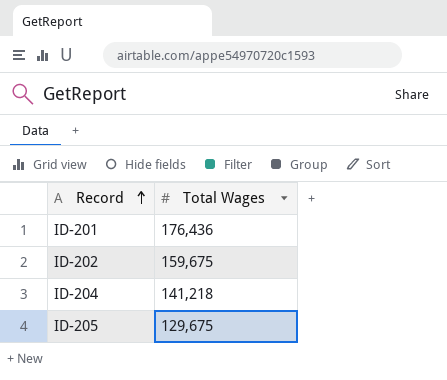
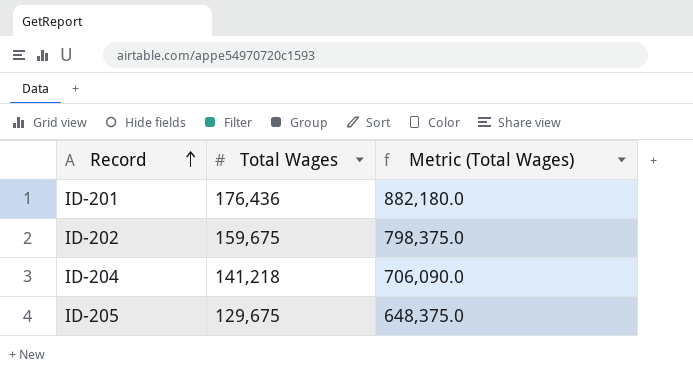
column Metric (Total Wages) | formula: none -> [Total Wages] * 5

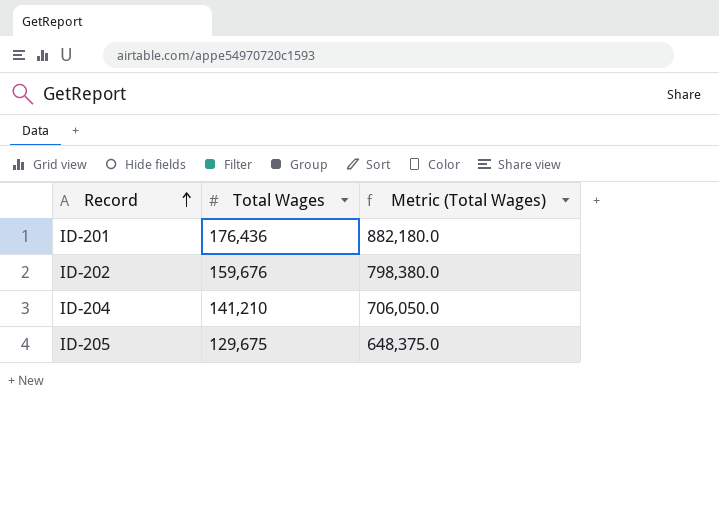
ID-202 | Total Wages: 159,675 -> 159,676
ID-202 | Metric (Total Wages): 798,375.0 -> 798,380.0
ID-204 | Total Wages: 141,218 -> 141,210
ID-204 | Metric (Total Wages): 706,090.0 -> 706,050.0

